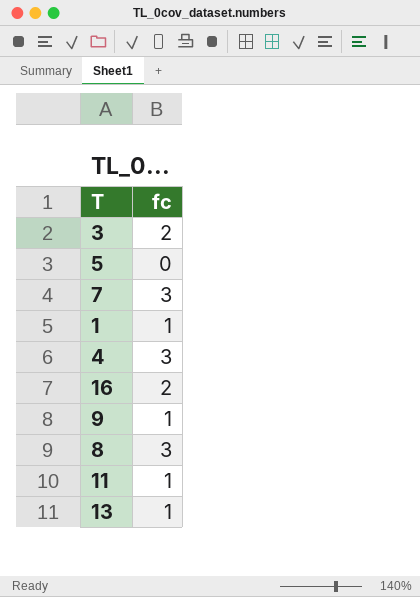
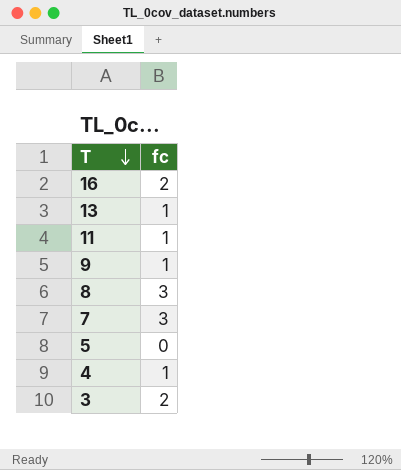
row order: none -> T descending
row 1: 1 -> none
4 | fc: 3 -> 1

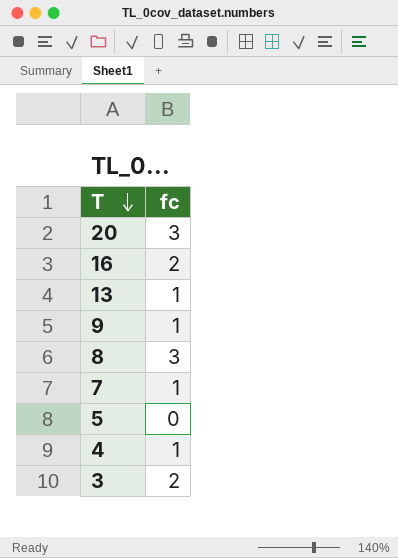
row 11: 1 -> none
row 20: none -> 3
7 | fc: 3 -> 1

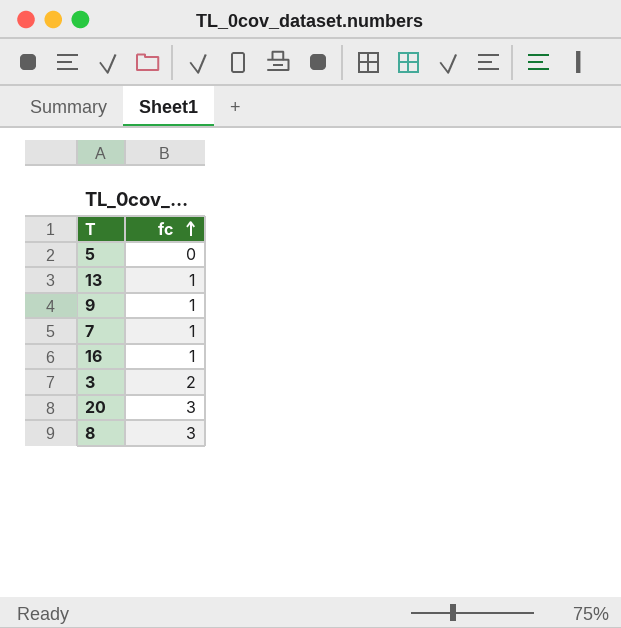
row order: T descending -> fc ascending
row 4: 1 -> none
16 | fc: 2 -> 1

